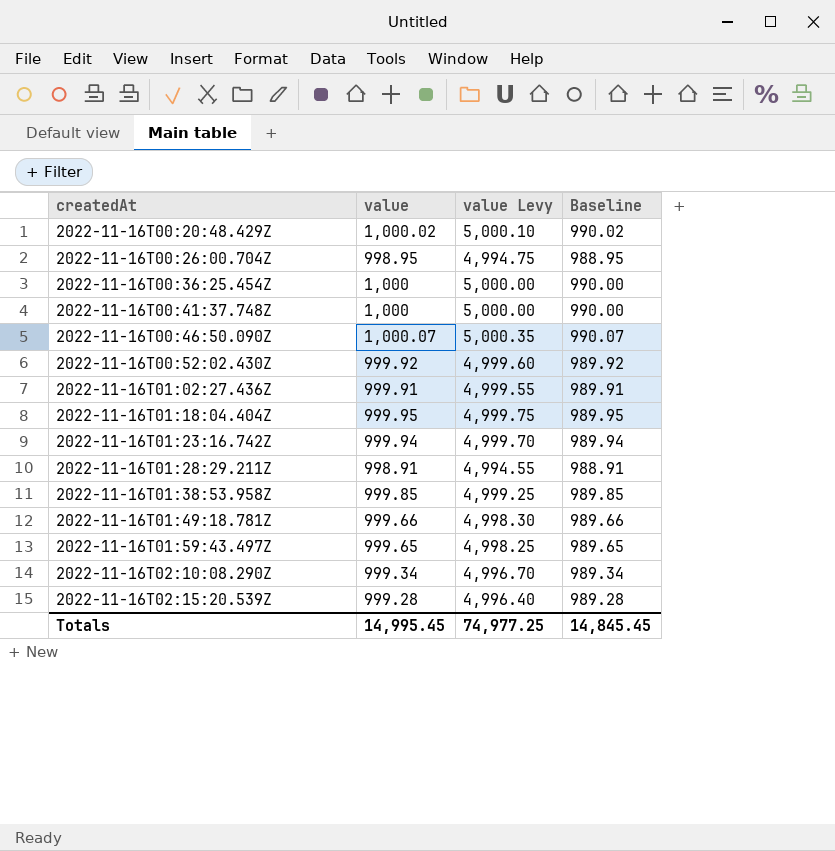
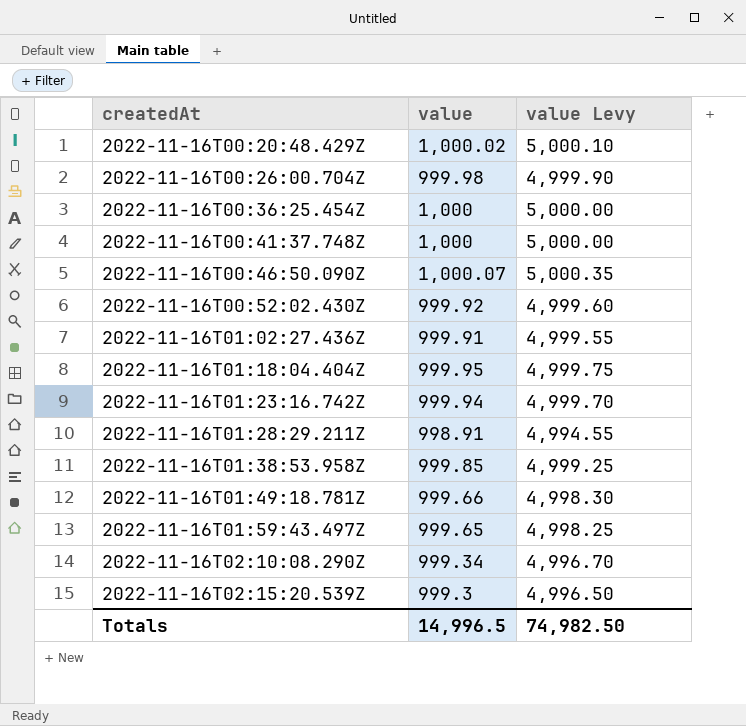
column Baseline | formula: [value] - 10 -> none
2022-11-16T00:26:00.704Z | value: 998.95 -> 999.98
2022-11-16T00:26:00.704Z | value Levy: 4,994.75 -> 4,999.90
2022-11-16T02:15:20.539Z | value: 999.28 -> 999.3
2022-11-16T02:15:20.539Z | value Levy: 4,996.40 -> 4,996.50
Totals | value: 14,995.45 -> 14,996.5
Totals | value Levy: 74,977.25 -> 74,982.50

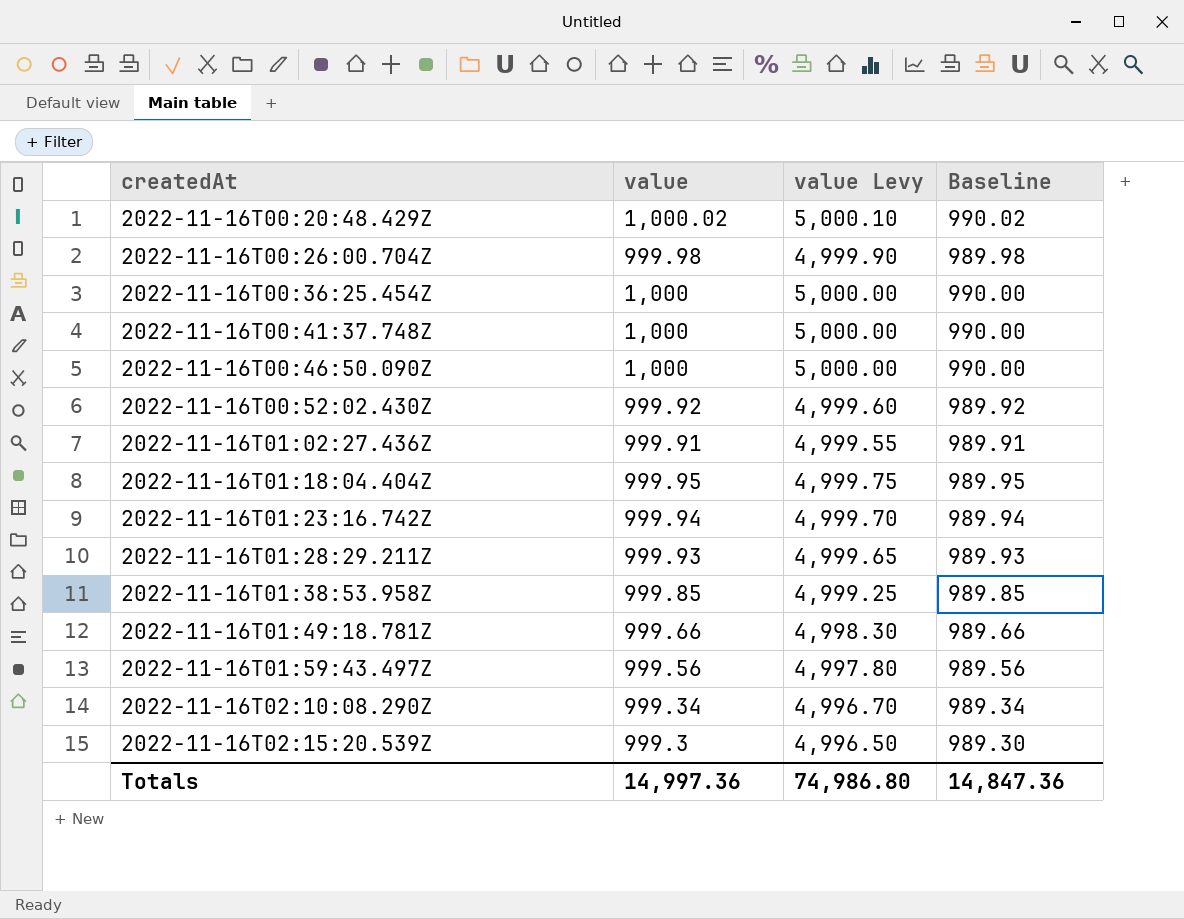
column Baseline | formula: none -> [value] - 10
2022-11-16T00:46:50.090Z | value: 1,000.07 -> 1,000
2022-11-16T00:46:50.090Z | value Levy: 5,000.35 -> 5,000.00
2022-11-16T01:28:29.211Z | value: 998.91 -> 999.93
2022-11-16T01:28:29.211Z | value Levy: 4,994.55 -> 4,999.65
2022-11-16T01:59:43.497Z | value: 999.65 -> 999.56
2022-11-16T01:59:43.497Z | value Levy: 4,998.25 -> 4,997.80
Totals | value: 14,996.5 -> 14,997.36
Totals | value Levy: 74,982.50 -> 74,986.80

